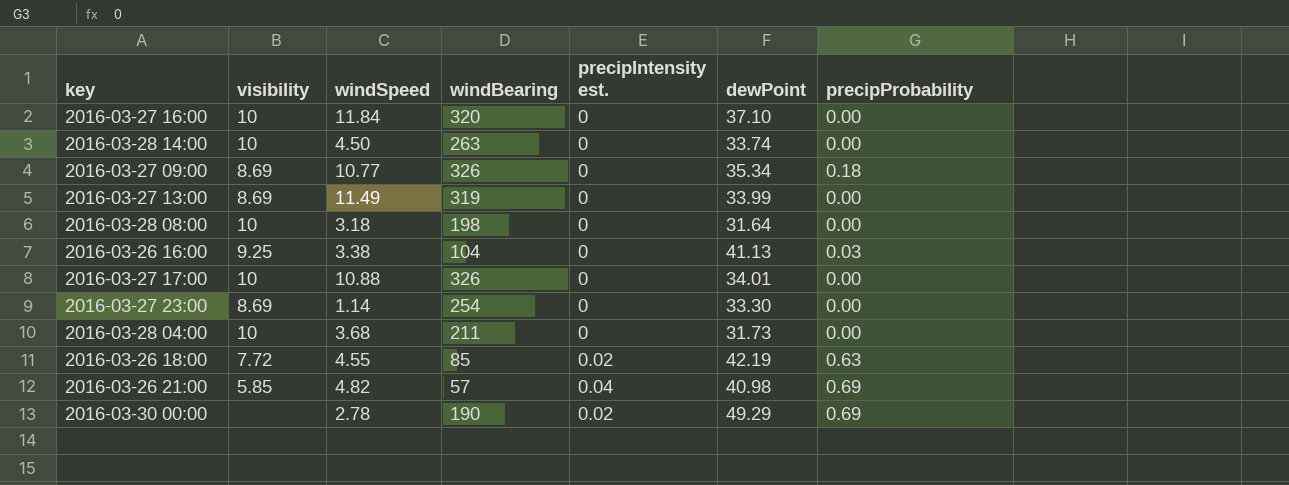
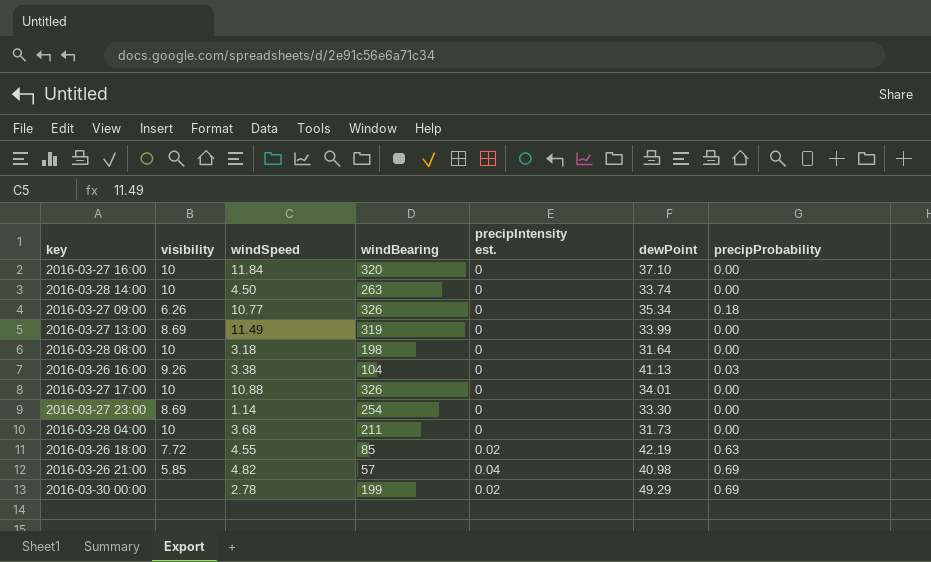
2016-03-27 09:00 | visibility: 8.69 -> 6.26
2016-03-26 16:00 | visibility: 9.25 -> 9.26
2016-03-30 00:00 | windBearing: 190 -> 199

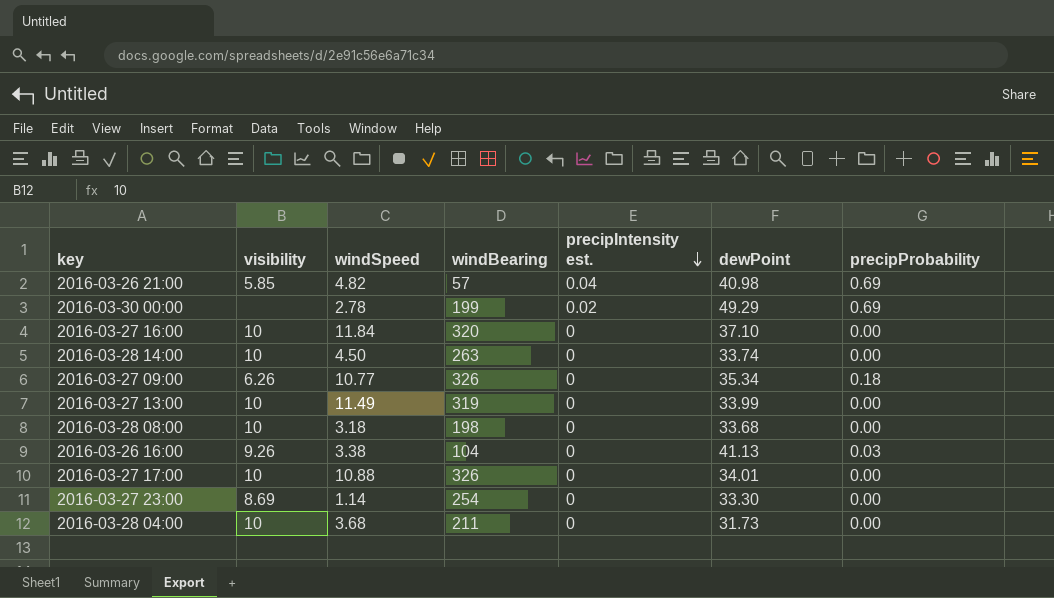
row order: none -> precipIntensity est. descending
row 2016-03-26 18:00: 7.72 | 4.55 | 85 | 0.02 | 42.19 | 0.63 -> none
2016-03-27 13:00 | visibility: 8.69 -> 10
2016-03-28 08:00 | dewPoint: 31.64 -> 33.68

